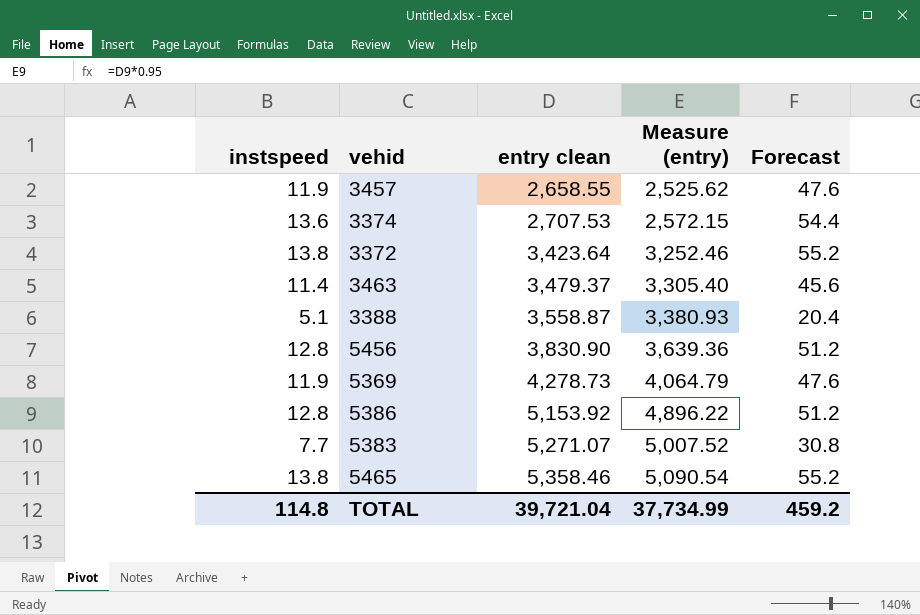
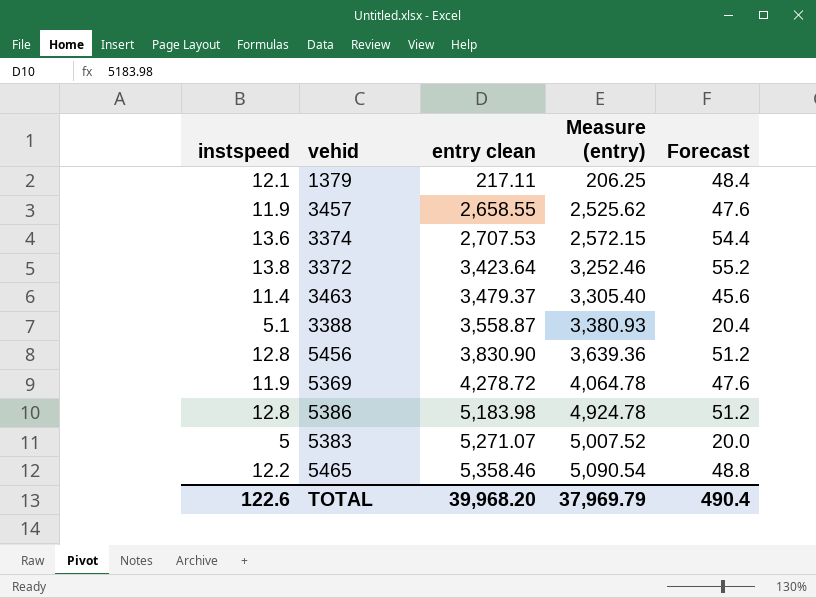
row 1379: none -> 12.1 | 217.11 | 206.25 | 48.4
5369 | entry clean: 4,278.73 -> 4,278.72
5369 | Measure (entry): 4,064.79 -> 4,064.78
5386 | entry clean: 5,153.92 -> 5,183.98
5386 | Measure (entry): 4,896.22 -> 4,924.78
5383 | instspeed: 7.7 -> 5
5383 | Forecast: 30.8 -> 20.0
5465 | instspeed: 13.8 -> 12.2
5465 | Forecast: 55.2 -> 48.8
TOTAL | instspeed: 114.8 -> 122.6
TOTAL | entry clean: 39,721.04 -> 39,968.20
TOTAL | Measure (entry): 37,734.99 -> 37,969.79
TOTAL | Forecast: 459.2 -> 490.4

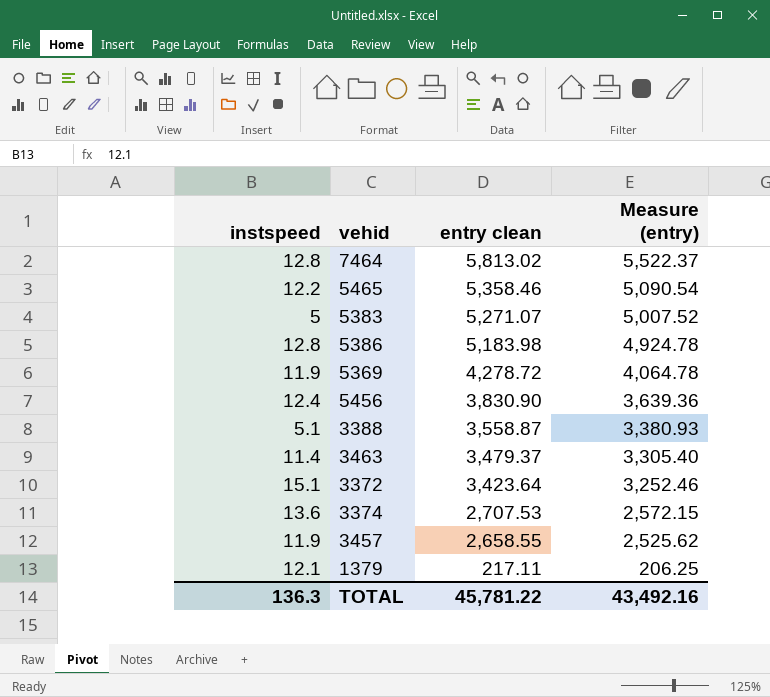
row order: entry clean ascending -> entry clean descending
column Forecast | formula: [instspeed] * 4 -> none
row 7464: none -> 12.8 | 5,813.02 | 5,522.37
5456 | instspeed: 12.8 -> 12.4
3372 | instspeed: 13.8 -> 15.1
TOTAL | instspeed: 122.6 -> 136.3
TOTAL | entry clean: 39,968.20 -> 45,781.22
TOTAL | Measure (entry): 37,969.79 -> 43,492.16

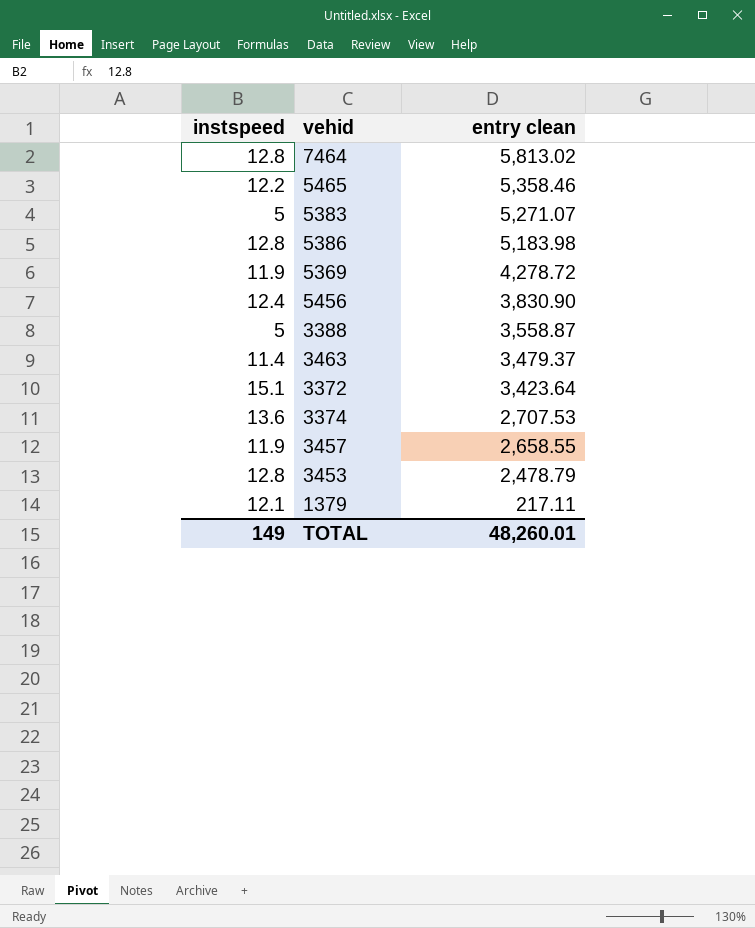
column Measure (entry) | formula: [entry clean] * 0.95 -> none
3388 | instspeed: 5.1 -> 5
row 3453: none -> 12.8 | 2,478.79
TOTAL | instspeed: 136.3 -> 149
TOTAL | entry clean: 45,781.22 -> 48,260.01

